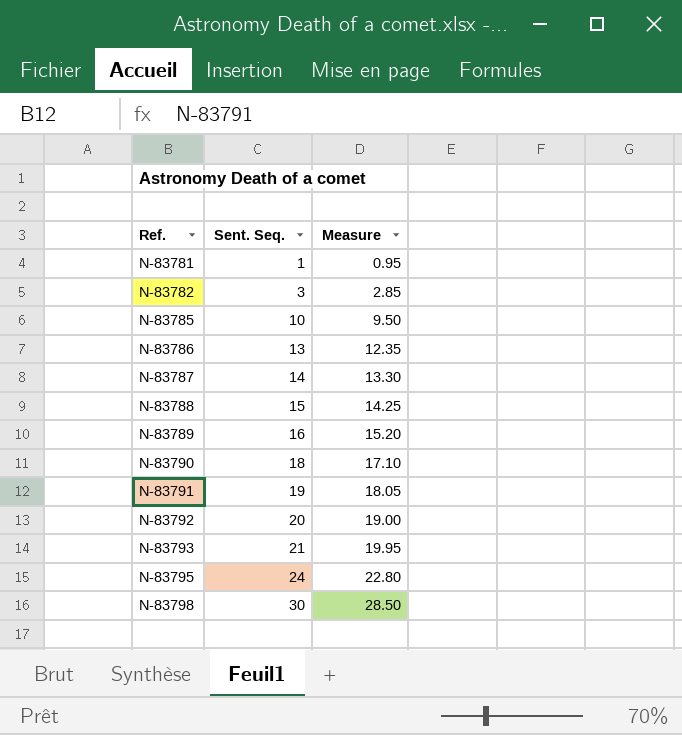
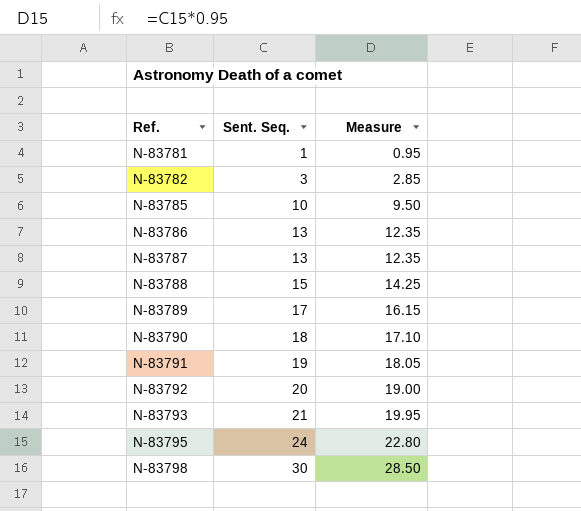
N-83787 | Sent. Seq.: 14 -> 13
N-83787 | Measure: 13.30 -> 12.35
N-83789 | Sent. Seq.: 16 -> 17
N-83789 | Measure: 15.20 -> 16.15

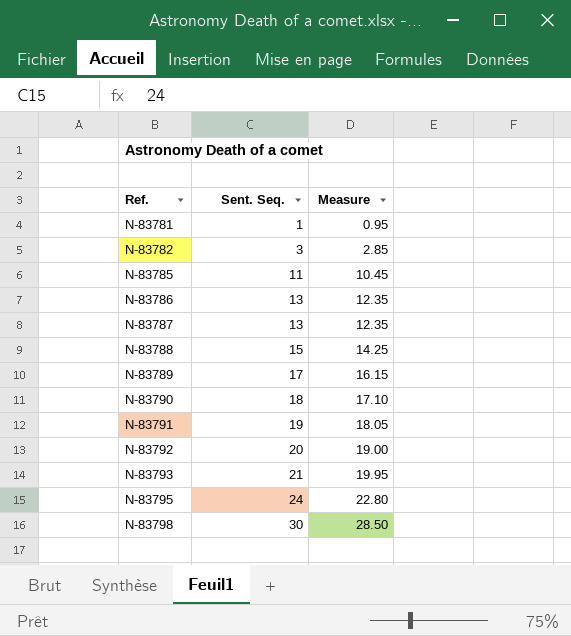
N-83785 | Sent. Seq.: 10 -> 11
N-83785 | Measure: 9.50 -> 10.45

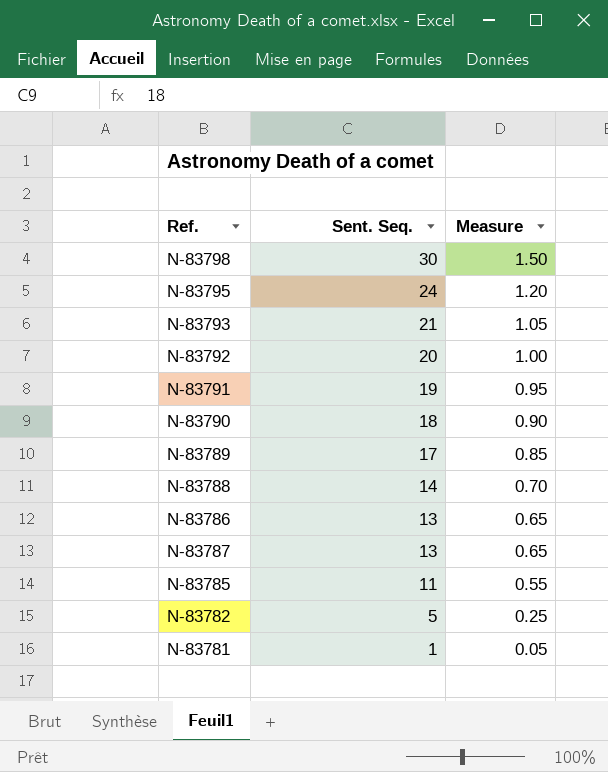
row order: Ref. ascending -> Sent. Seq. descending
column Measure | formula: [Sent. Seq.] * 0.95 -> [Sent. Seq.] * 0.05
N-83788 | Sent. Seq.: 15 -> 14
N-83782 | Sent. Seq.: 3 -> 5

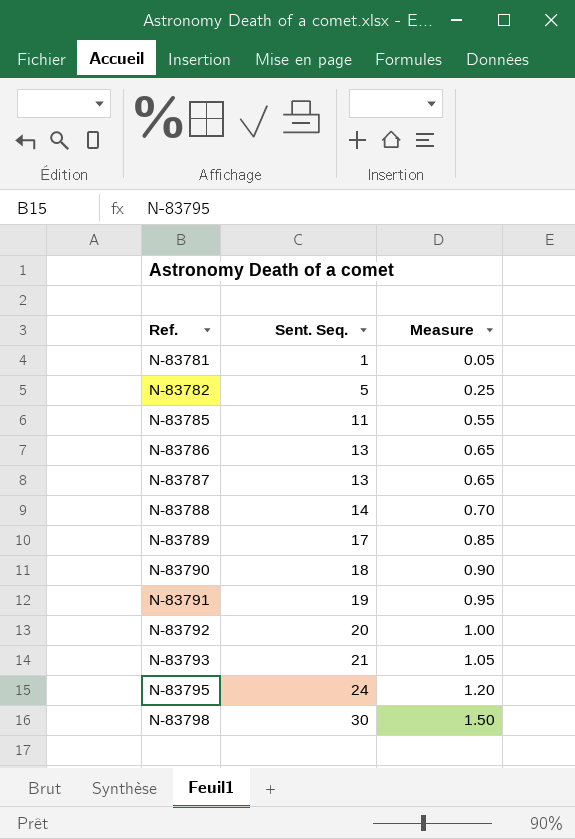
row order: Sent. Seq. descending -> Ref. ascending

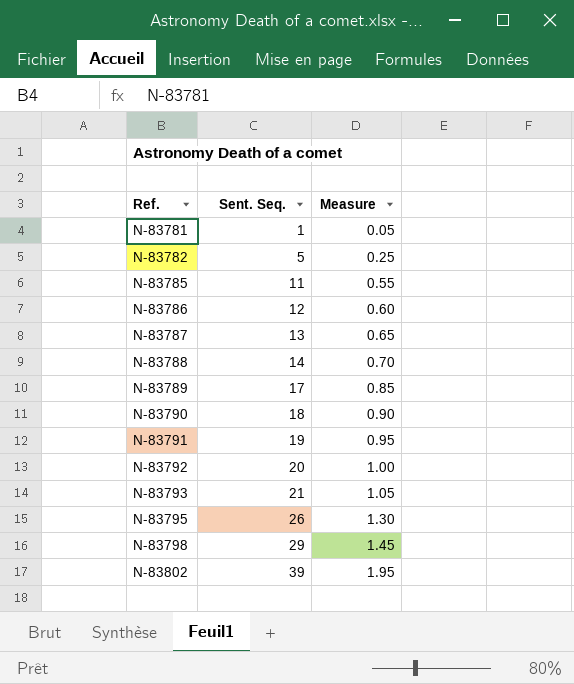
N-83786 | Sent. Seq.: 13 -> 12
N-83786 | Measure: 0.65 -> 0.60
N-83795 | Sent. Seq.: 24 -> 26
N-83795 | Measure: 1.20 -> 1.30
N-83798 | Sent. Seq.: 30 -> 29
N-83798 | Measure: 1.50 -> 1.45
row N-83802: none -> 39 | 1.95

